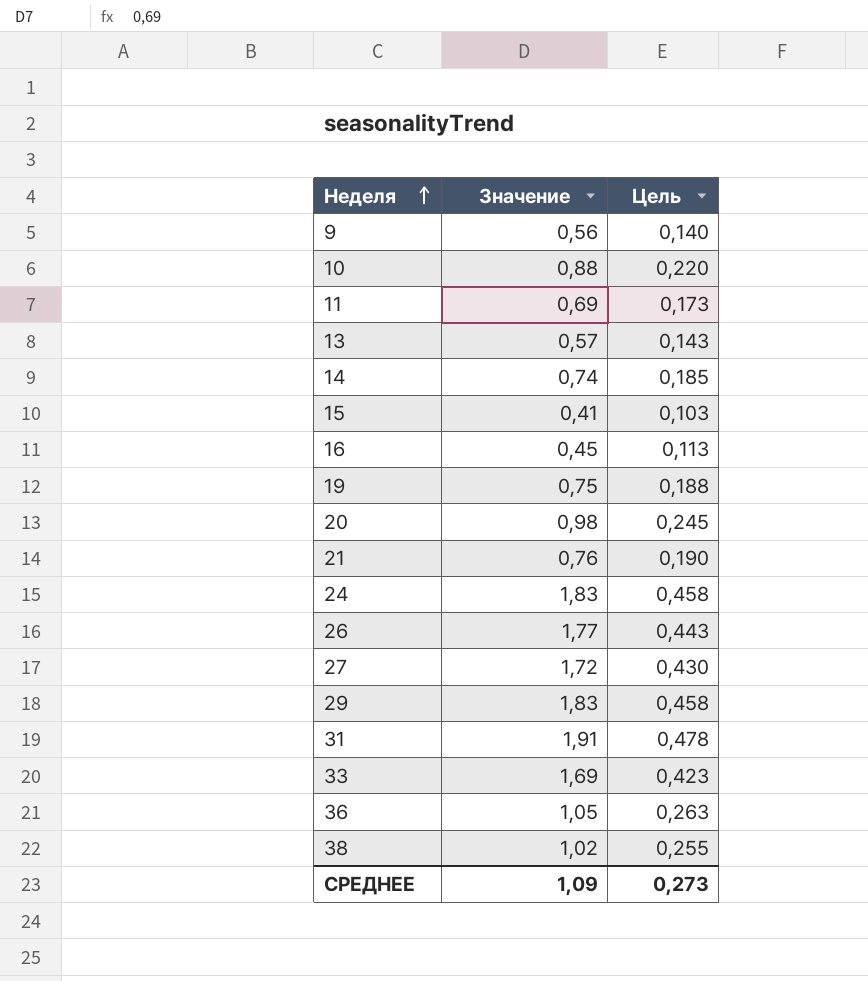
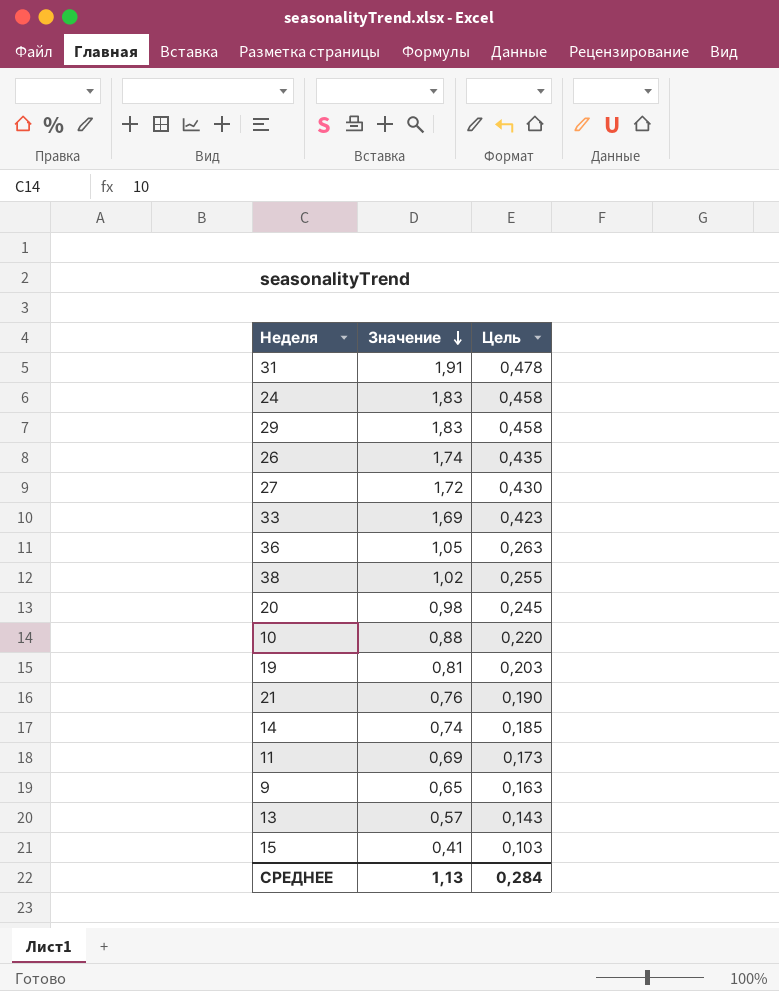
row order: Неделя ascending -> Значение descending
row 16: 0,45 | 0,113 -> none
26 | Значение: 1,77 -> 1,74
26 | Цель: 0,443 -> 0,435
19 | Значение: 0,75 -> 0,81
19 | Цель: 0,188 -> 0,203
9 | Значение: 0,56 -> 0,65
9 | Цель: 0,140 -> 0,163
СРЕДНЕЕ | Значение: 1,09 -> 1,13
СРЕДНЕЕ | Цель: 0,273 -> 0,284

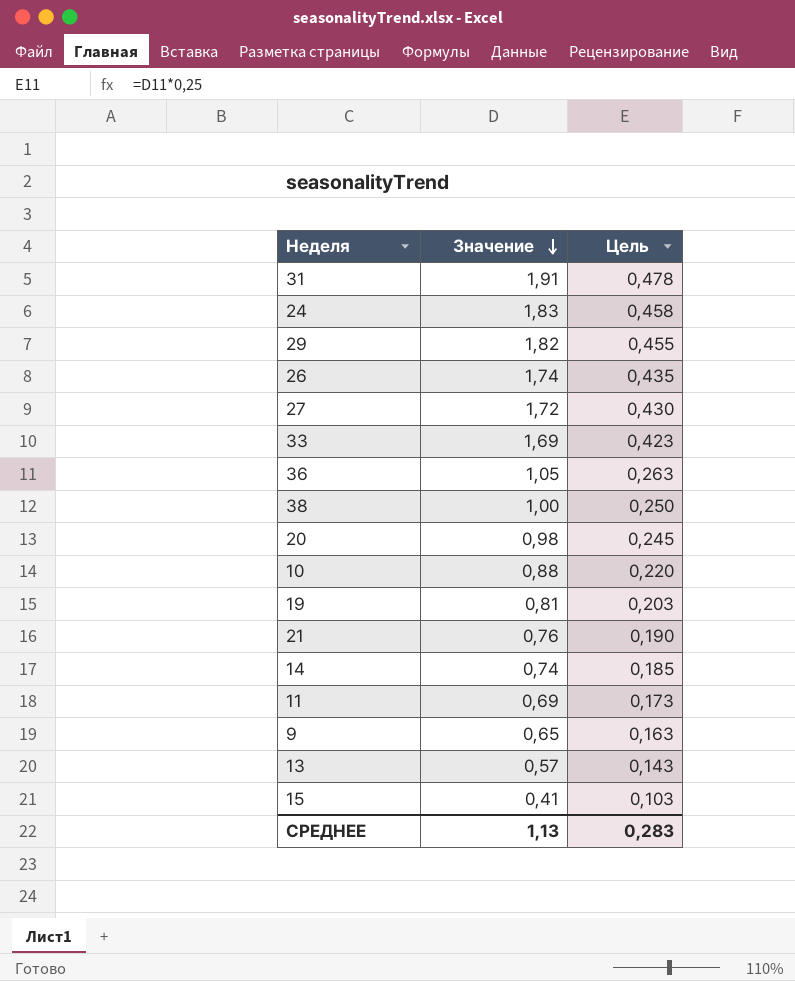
29 | Значение: 1,83 -> 1,82
29 | Цель: 0,458 -> 0,455
38 | Значение: 1,02 -> 1,00
38 | Цель: 0,255 -> 0,250
СРЕДНЕЕ | Цель: 0,284 -> 0,283

